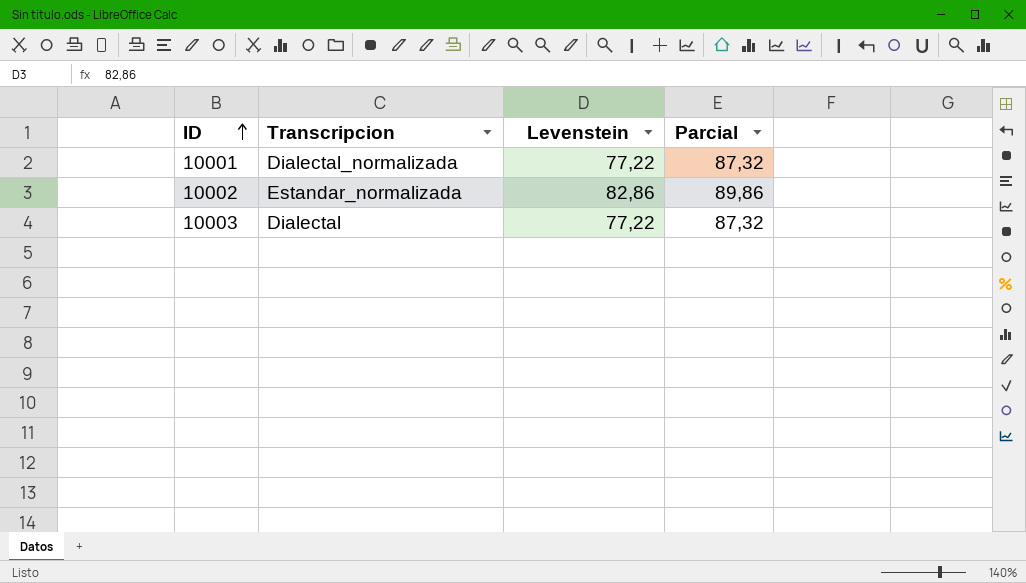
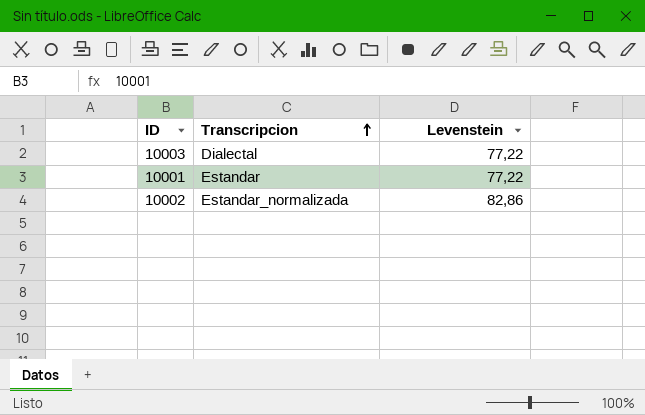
row order: ID ascending -> Transcripcion ascending
column Parcial | position: 4 -> none
10001 | Transcripcion: Dialectal_normalizada -> Estandar

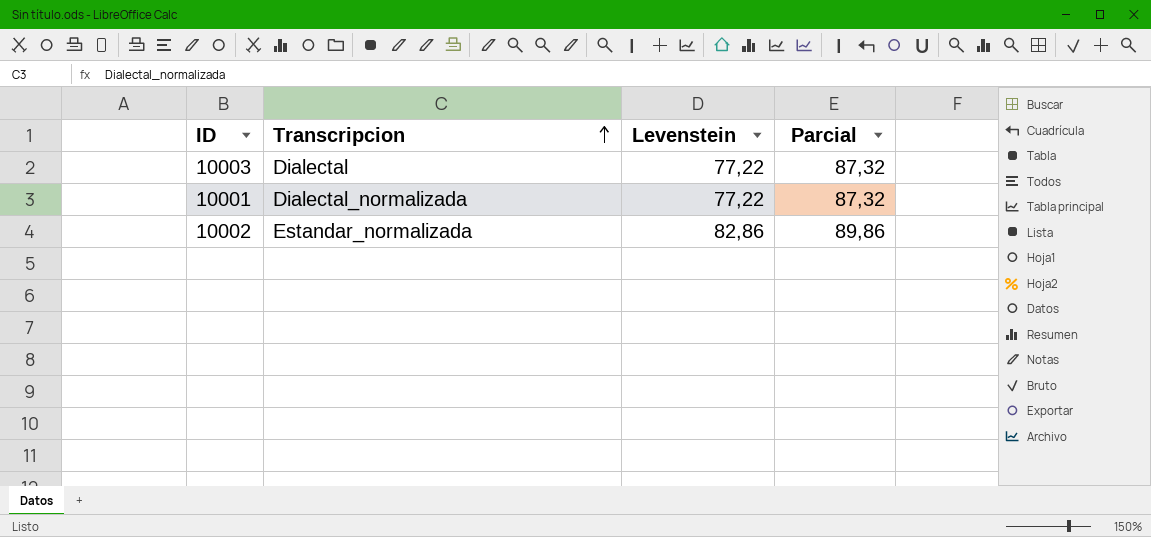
column Parcial | position: none -> 4
10001 | Transcripcion: Estandar -> Dialectal_normalizada

